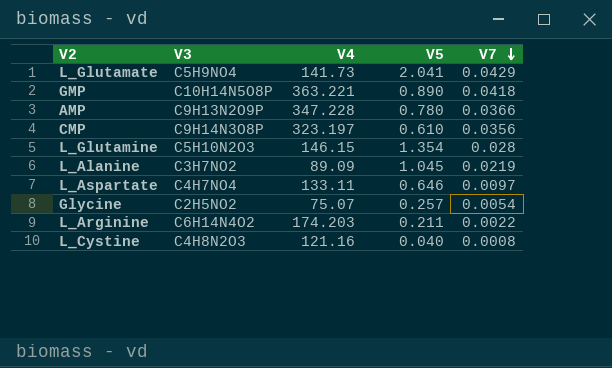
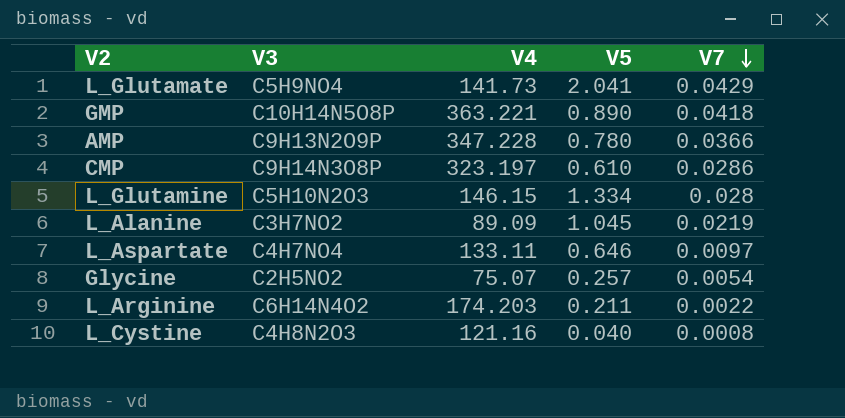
CMP | V7: 0.0356 -> 0.0286
L_Glutamine | V5: 1.354 -> 1.334

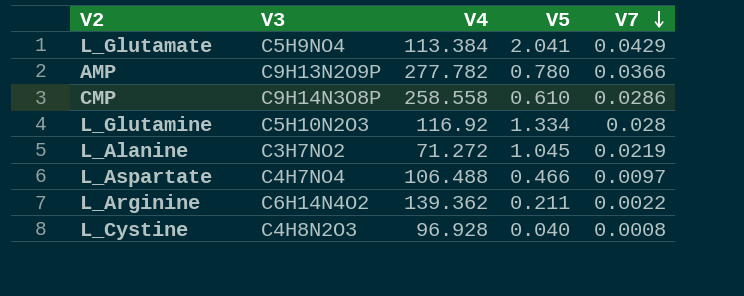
row GMP: C10H14N5O8P | 363.221 | 0.890 | 0.0418 -> none
row Glycine: C2H5NO2 | 75.07 | 0.257 | 0.0054 -> none
L_Glutamate | V4: 141.73 -> 113.384
AMP | V4: 347.228 -> 277.782
CMP | V4: 323.197 -> 258.558
L_Glutamine | V4: 146.15 -> 116.92
L_Alanine | V4: 89.09 -> 71.272
L_Aspartate | V4: 133.11 -> 106.488
L_Aspartate | V5: 0.646 -> 0.466
L_Arginine | V4: 174.203 -> 139.362
L_Cystine | V4: 121.16 -> 96.928

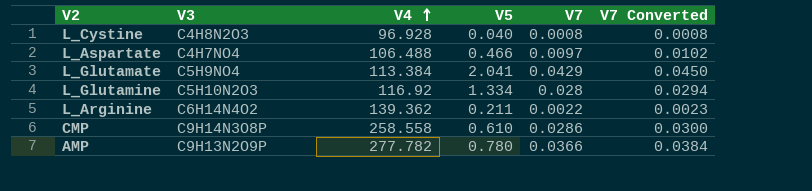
row order: V7 descending -> V4 ascending
column V7 Converted | formula: none -> [V7] * 1.05
row L_Alanine: C3H7NO2 | 71.272 | 1.045 | 0.0219 -> none

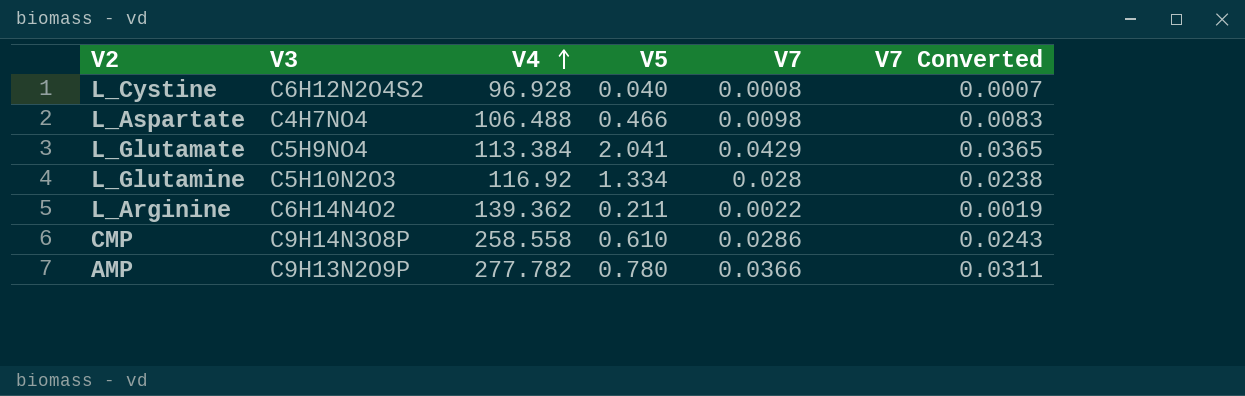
column V7 Converted | formula: [V7] * 1.05 -> [V7] * 0.85
L_Cystine | V3: C4H8N2O3 -> C6H12N2O4S2
L_Aspartate | V7: 0.0097 -> 0.0098

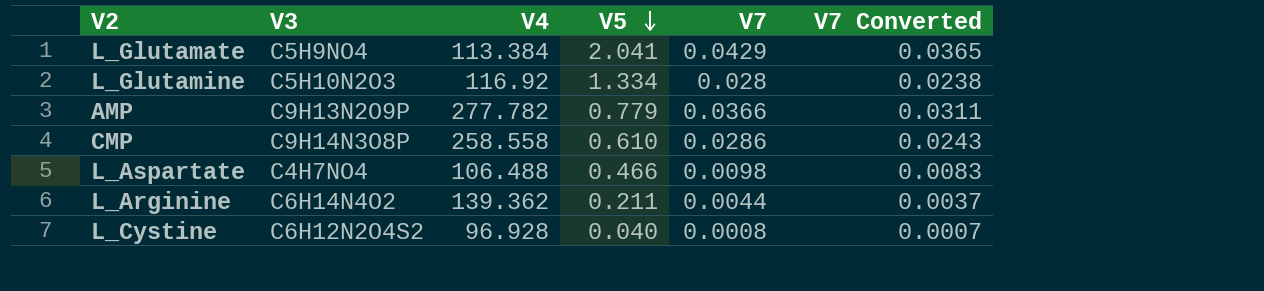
row order: V4 ascending -> V5 descending
AMP | V5: 0.780 -> 0.779
L_Arginine | V7: 0.0022 -> 0.0044
L_Arginine | V7 Converted: 0.0019 -> 0.0037

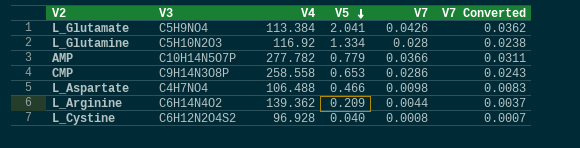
L_Glutamate | V7: 0.0429 -> 0.0426
L_Glutamate | V7 Converted: 0.0365 -> 0.0362
AMP | V3: C9H13N2O9P -> C10H14N5O7P
CMP | V5: 0.610 -> 0.653
L_Arginine | V5: 0.211 -> 0.209

